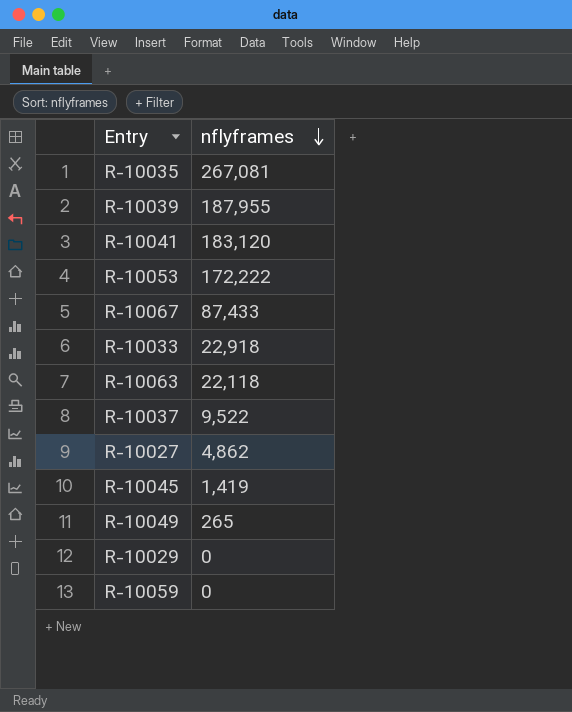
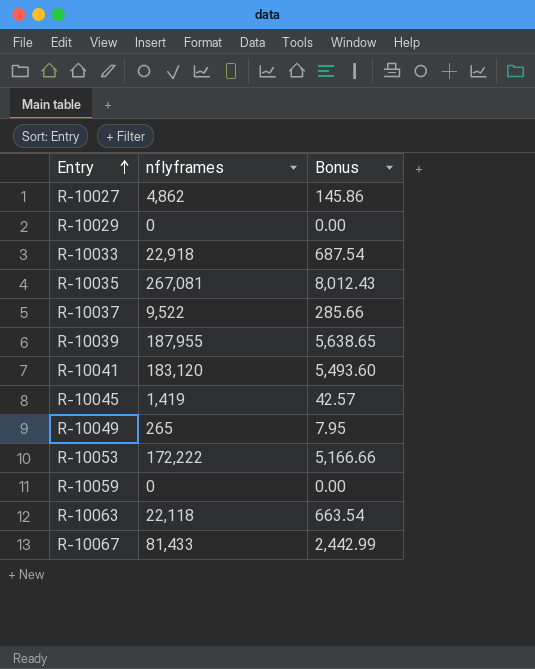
row order: nflyframes descending -> Entry ascending
column Bonus | formula: none -> [nflyframes] * 0.03
R-10067 | nflyframes: 87,433 -> 81,433

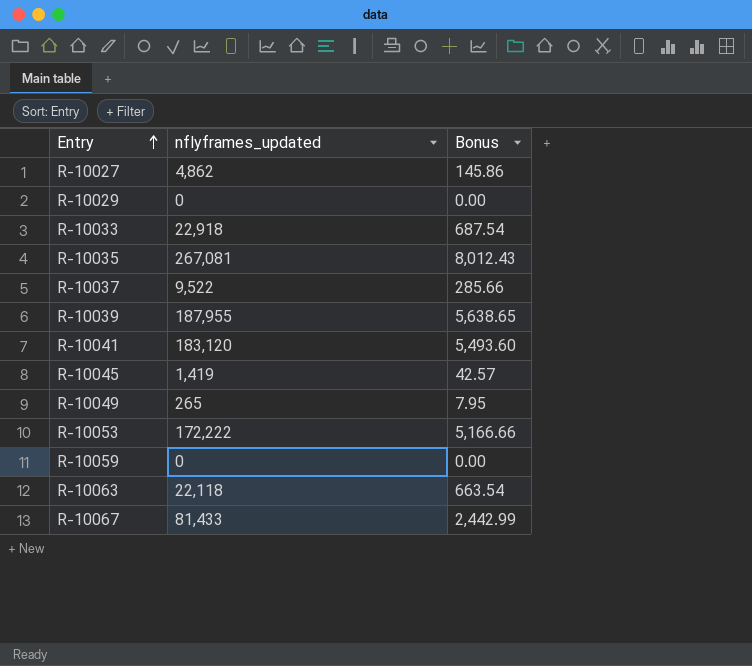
column name: nflyframes -> nflyframes_updated

